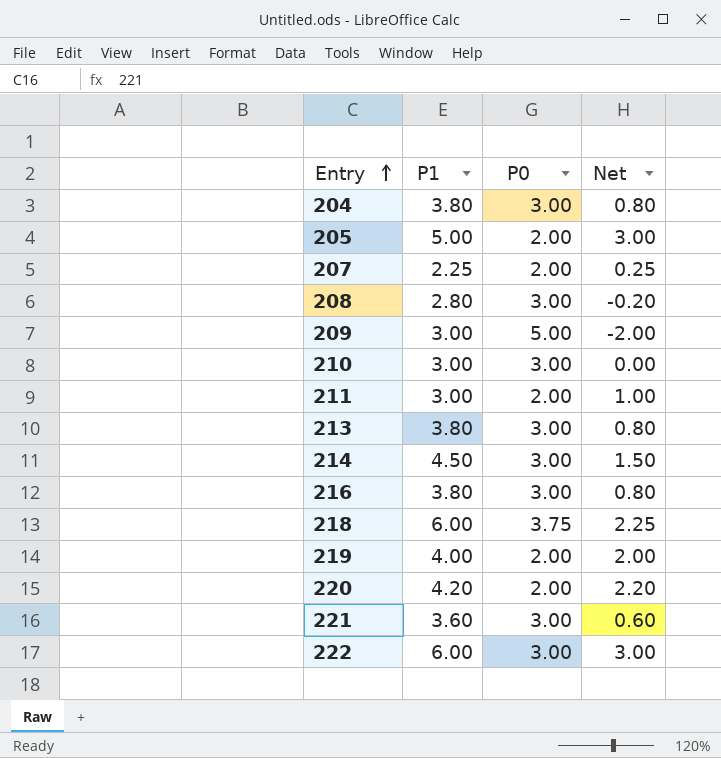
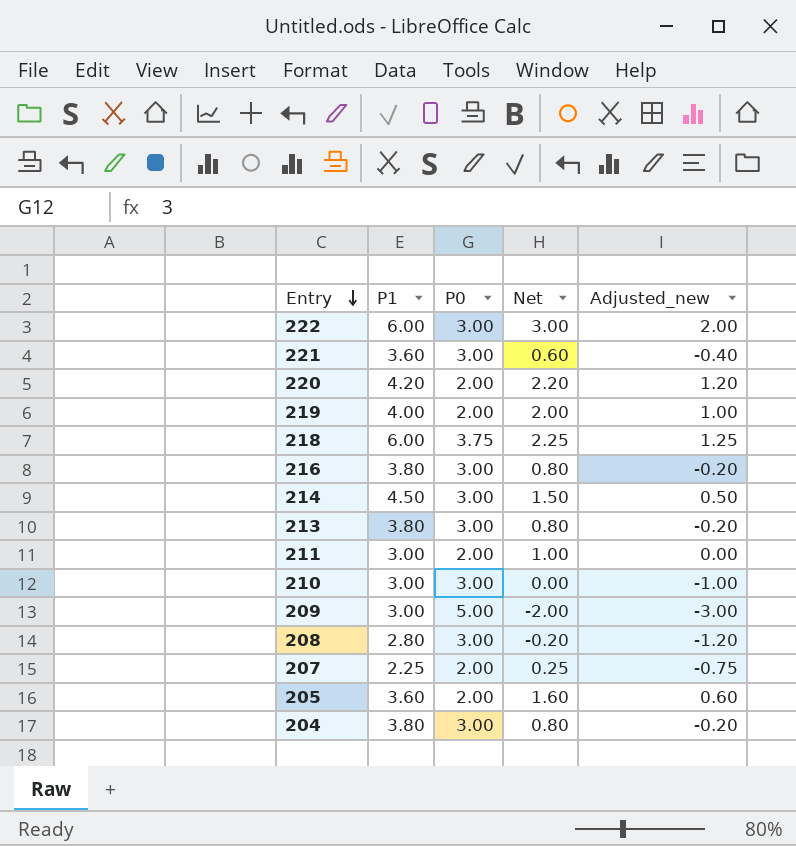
row order: Entry ascending -> Entry descending
column Adjusted_new | formula: none -> [Net] - 1
205 | P1: 5.00 -> 3.60
205 | Net: 3.00 -> 1.60

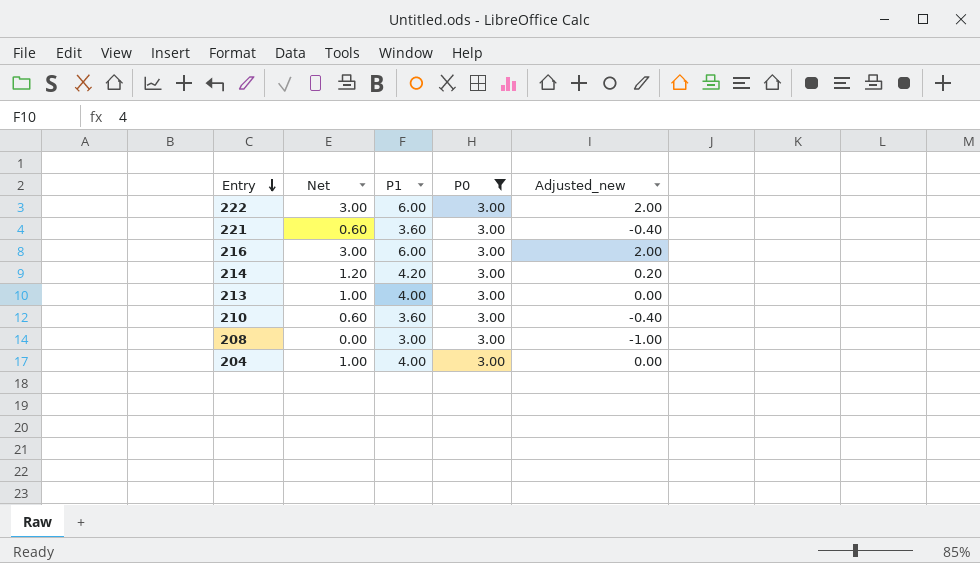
filter: none -> P0 = 3.00
column Net | position: 4 -> 2
216 | Net: 0.80 -> 3.00
216 | P1: 3.80 -> 6.00
216 | Adjusted_new: -0.20 -> 2.00
214 | Net: 1.50 -> 1.20
214 | P1: 4.50 -> 4.20
214 | Adjusted_new: 0.50 -> 0.20
213 | Net: 0.80 -> 1.00
213 | P1: 3.80 -> 4.00
213 | Adjusted_new: -0.20 -> 0.00
210 | Net: 0.00 -> 0.60
210 | P1: 3.00 -> 3.60
210 | Adjusted_new: -1.00 -> -0.40
208 | Net: -0.20 -> 0.00
208 | P1: 2.80 -> 3.00
208 | Adjusted_new: -1.20 -> -1.00
204 | Net: 0.80 -> 1.00
204 | P1: 3.80 -> 4.00
204 | Adjusted_new: -0.20 -> 0.00

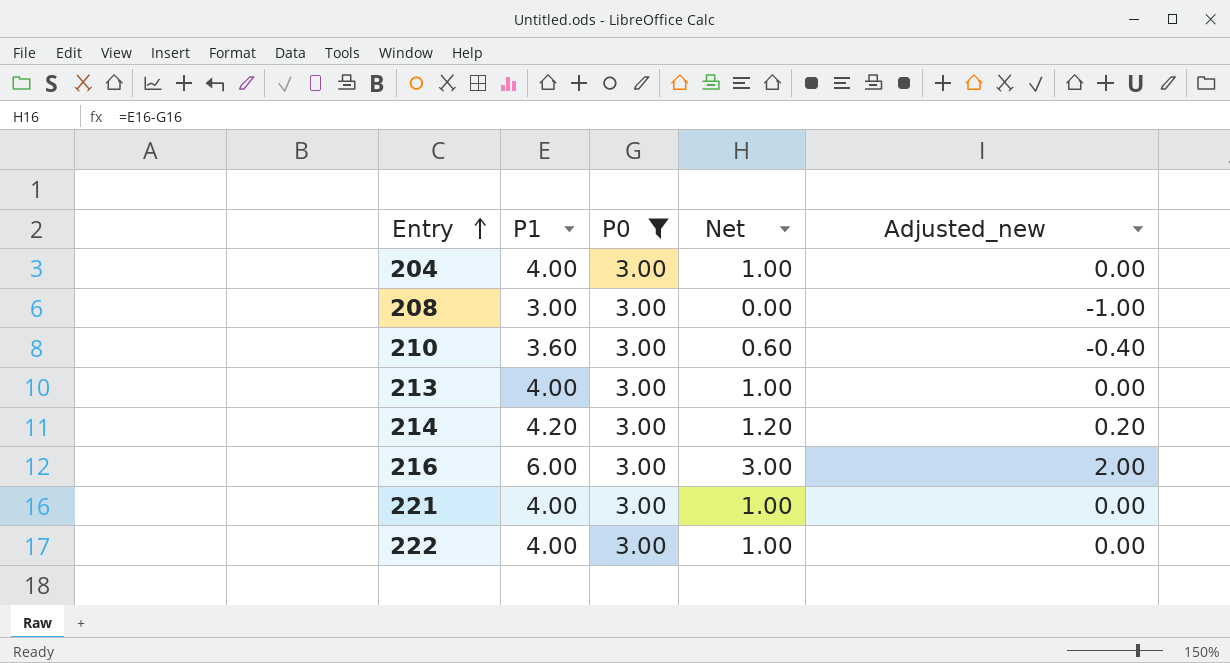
row order: Entry descending -> Entry ascending
column Net | position: 2 -> 4
221 | P1: 3.60 -> 4.00
221 | Net: 0.60 -> 1.00
221 | Adjusted_new: -0.40 -> 0.00
222 | P1: 6.00 -> 4.00
222 | Net: 3.00 -> 1.00
222 | Adjusted_new: 2.00 -> 0.00

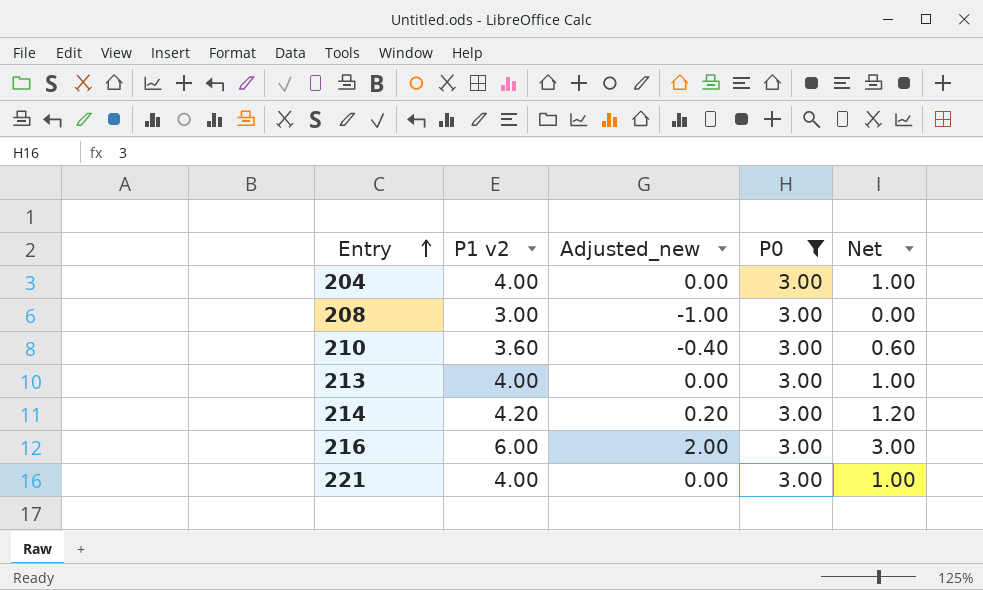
column name: P1 -> P1 v2
column Adjusted_new | position: 5 -> 3
row 222: 4.00 | 3.00 | 1.00 | 0.00 -> none

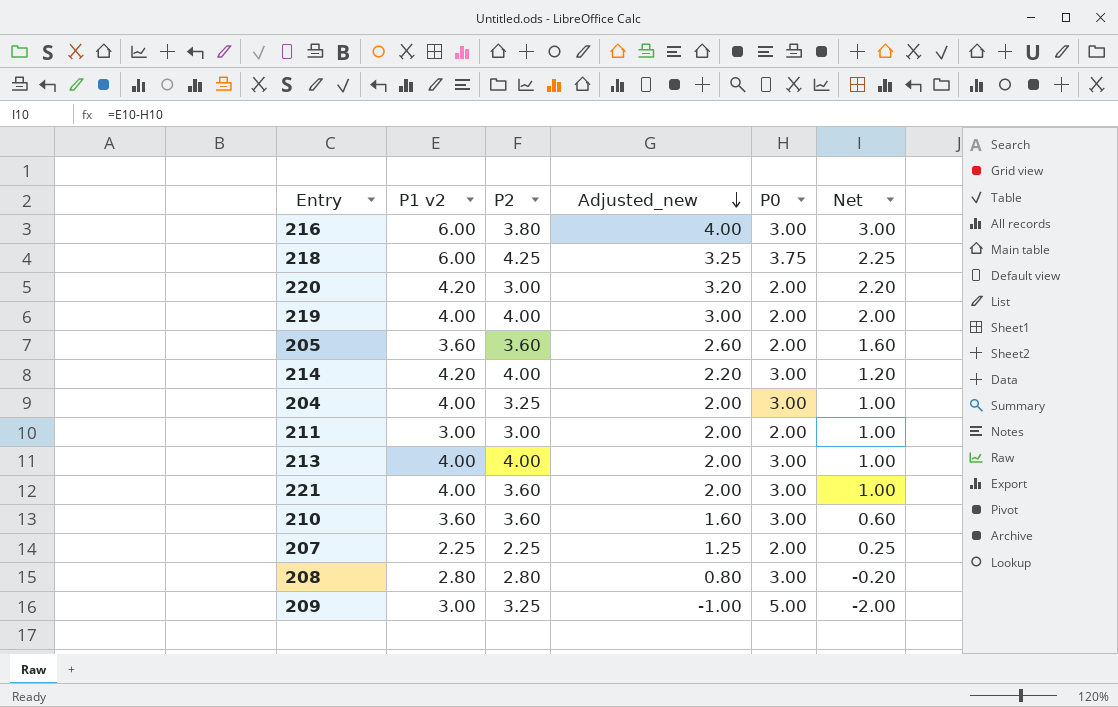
filter: P0 = 3.00 -> none
row order: Entry ascending -> Adjusted_new descending
column P2 | position: none -> 3
column Adjusted_new | formula: [Net] - 1 -> [Net] + 1
208 | P1 v2: 3.00 -> 2.80
208 | Net: 0.00 -> -0.20

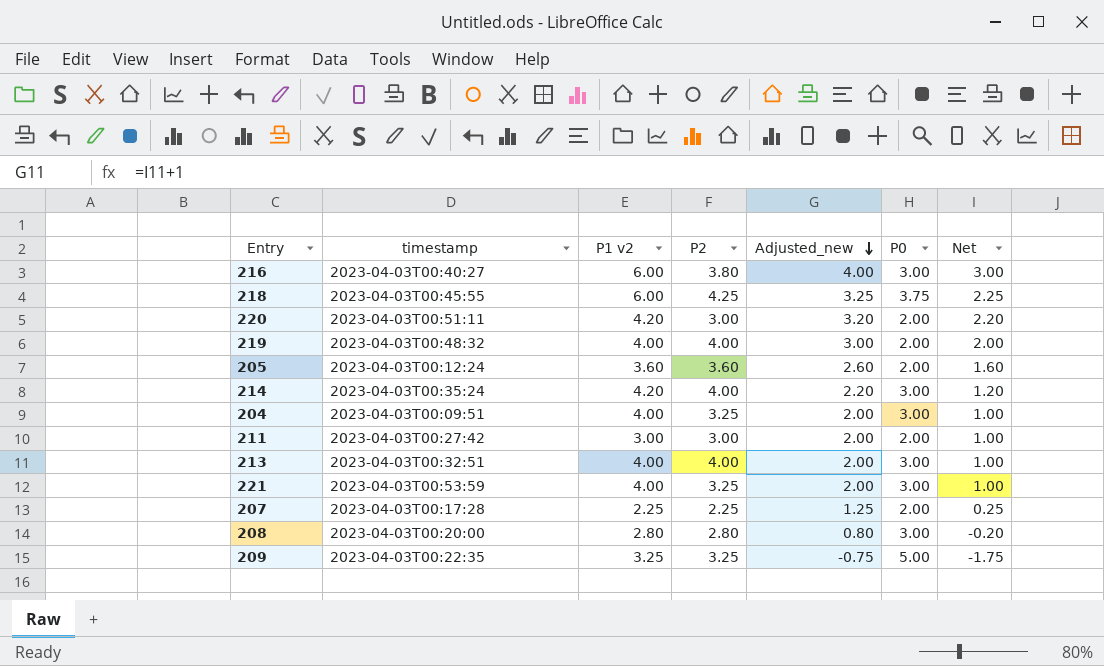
column timestamp | position: none -> 2
row 210: 3.60 | 3.60 | 1.60 | 3.00 | 0.60 -> none
221 | P2: 3.60 -> 3.25
209 | P1 v2: 3.00 -> 3.25
209 | Adjusted_new: -1.00 -> -0.75
209 | Net: -2.00 -> -1.75

